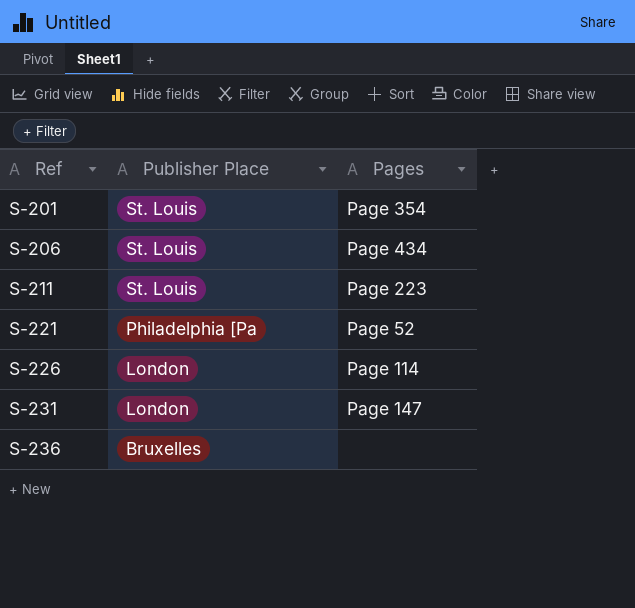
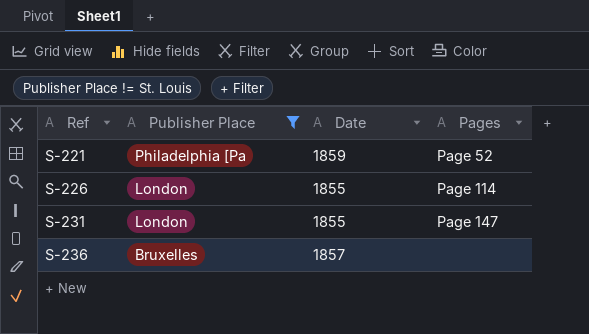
filter: none -> Publisher Place != St. Louis
column Date | position: none -> 3

